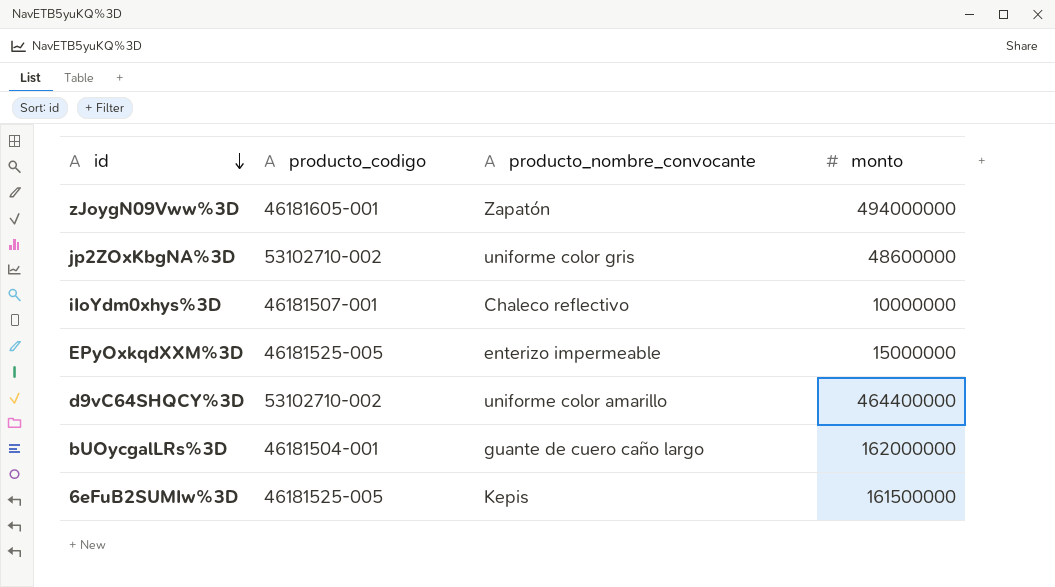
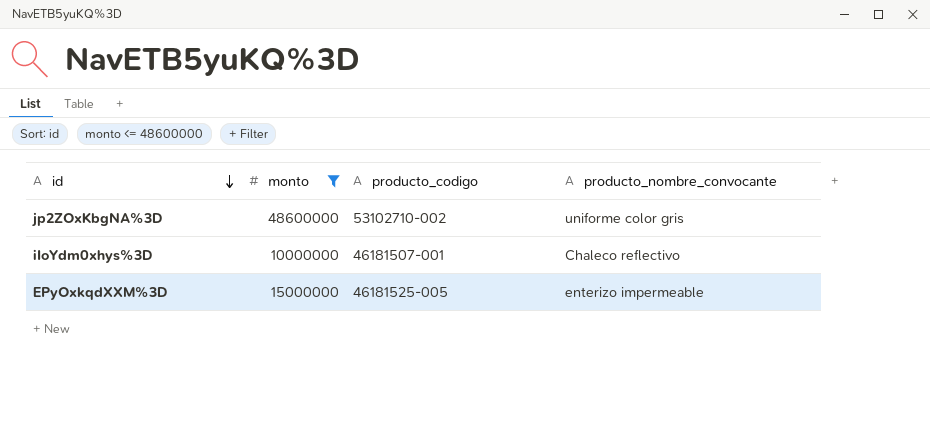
filter: none -> monto <= 48600000
column monto | position: 4 -> 2

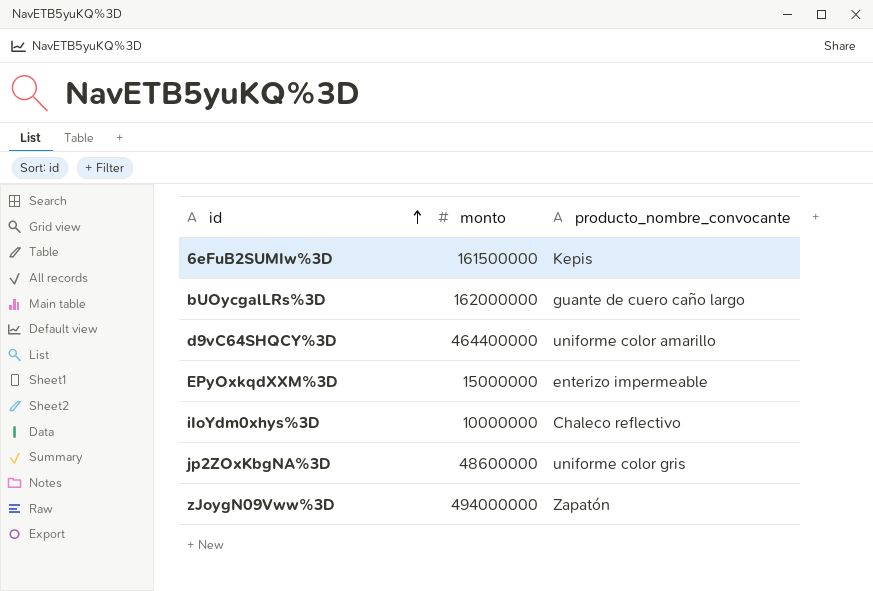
filter: monto <= 48600000 -> none
row order: id descending -> id ascending
column producto_codigo | position: 3 -> none

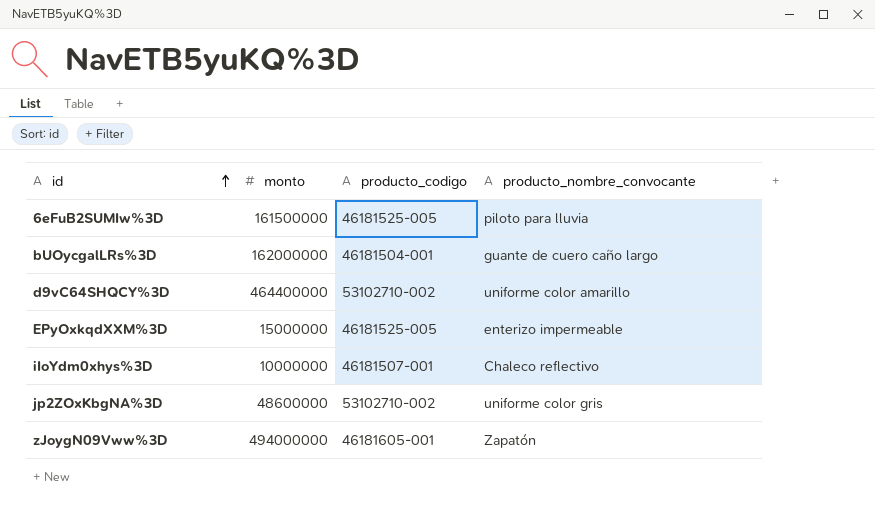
column producto_codigo | position: none -> 3
6eFuB2SUMIw%3D | producto_nombre_convocante: Kepis -> piloto para lluvia

